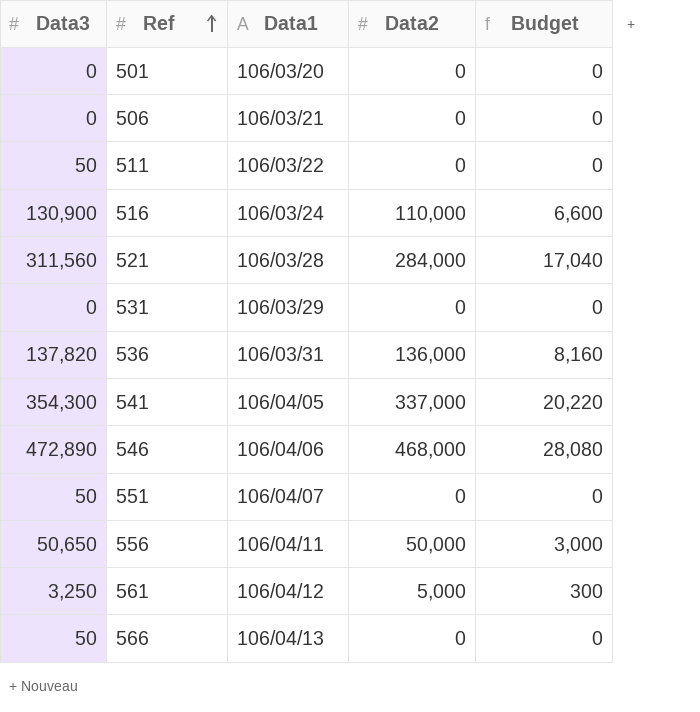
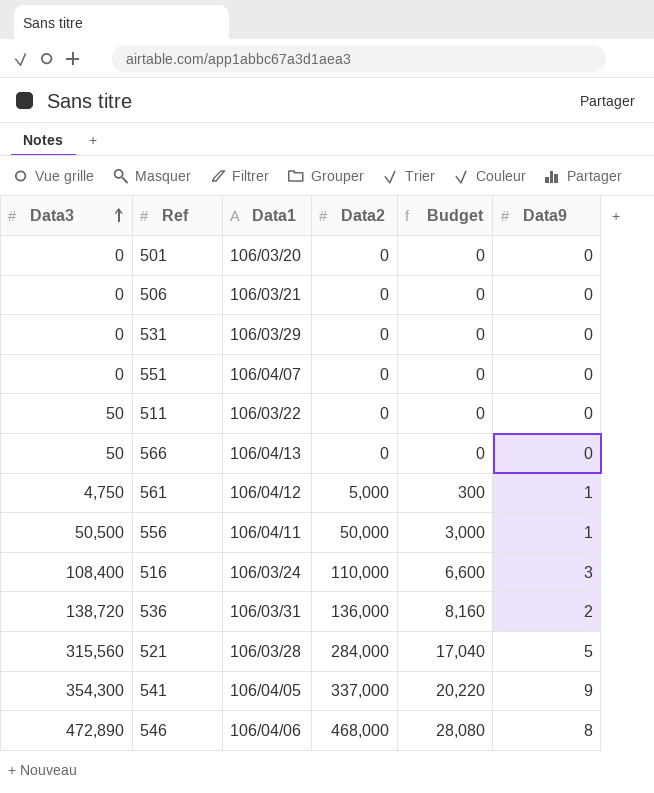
row order: Ref ascending -> Data3 ascending
column Data9 | position: none -> 6
551 | Data3: 50 -> 0
561 | Data3: 3,250 -> 4,750
556 | Data3: 50,650 -> 50,500
516 | Data3: 130,900 -> 108,400
536 | Data3: 137,820 -> 138,720
521 | Data3: 311,560 -> 315,560

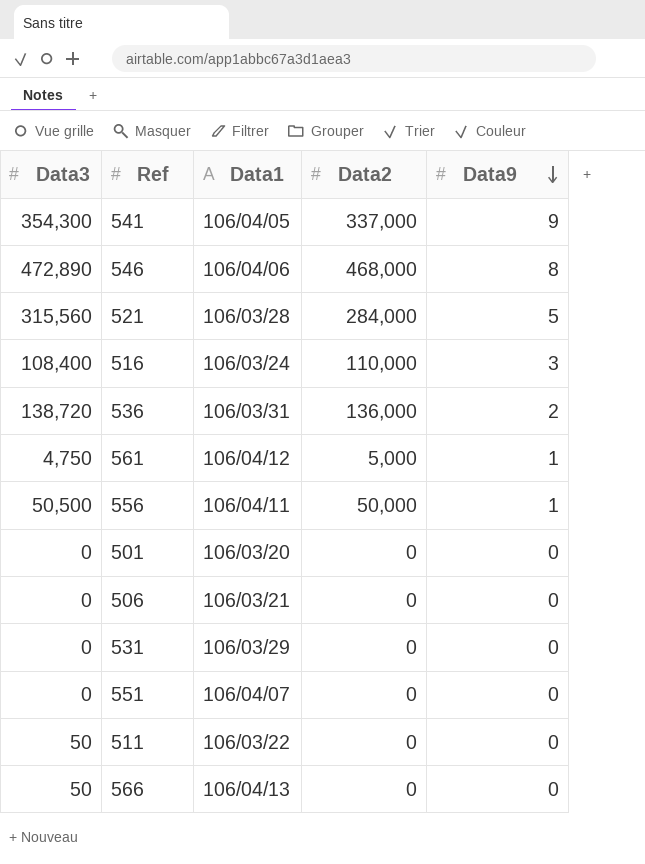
row order: Data3 ascending -> Data9 descending
column Budget | formula: [Data2] * 0.06 -> none

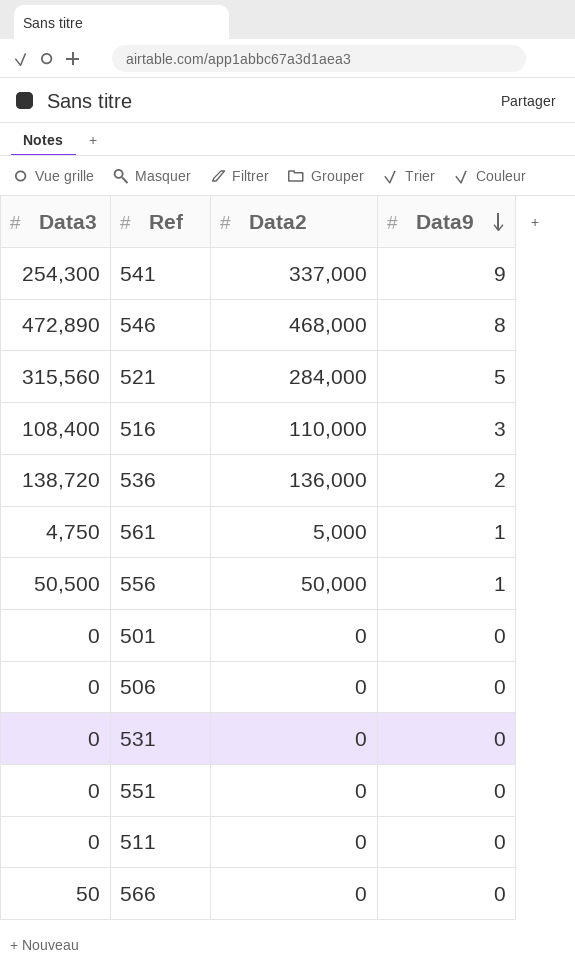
column Data1 | position: 3 -> none
541 | Data3: 354,300 -> 254,300
511 | Data3: 50 -> 0

